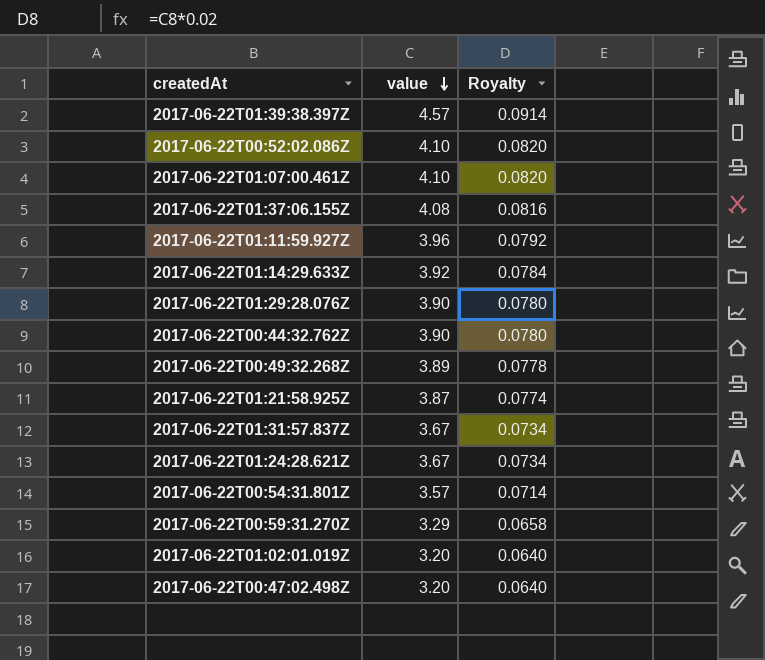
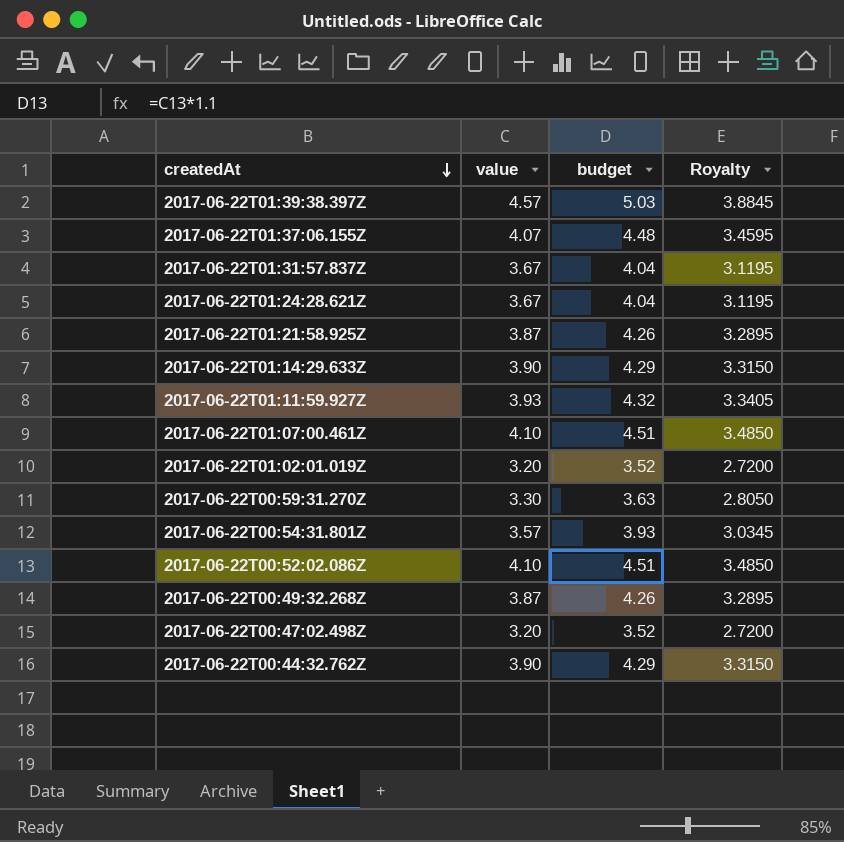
row order: value descending -> createdAt descending
column budget | formula: none -> [value] * 1.1
column Royalty | formula: [value] * 0.02 -> [value] * 0.85
row 2017-06-22T01:29:28.076Z: 3.90 | 0.0780 -> none
2017-06-22T01:37:06.155Z | value: 4.08 -> 4.07
2017-06-22T01:14:29.633Z | value: 3.92 -> 3.90
2017-06-22T01:11:59.927Z | value: 3.96 -> 3.93
2017-06-22T00:59:31.270Z | value: 3.29 -> 3.30
2017-06-22T00:49:32.268Z | value: 3.89 -> 3.87

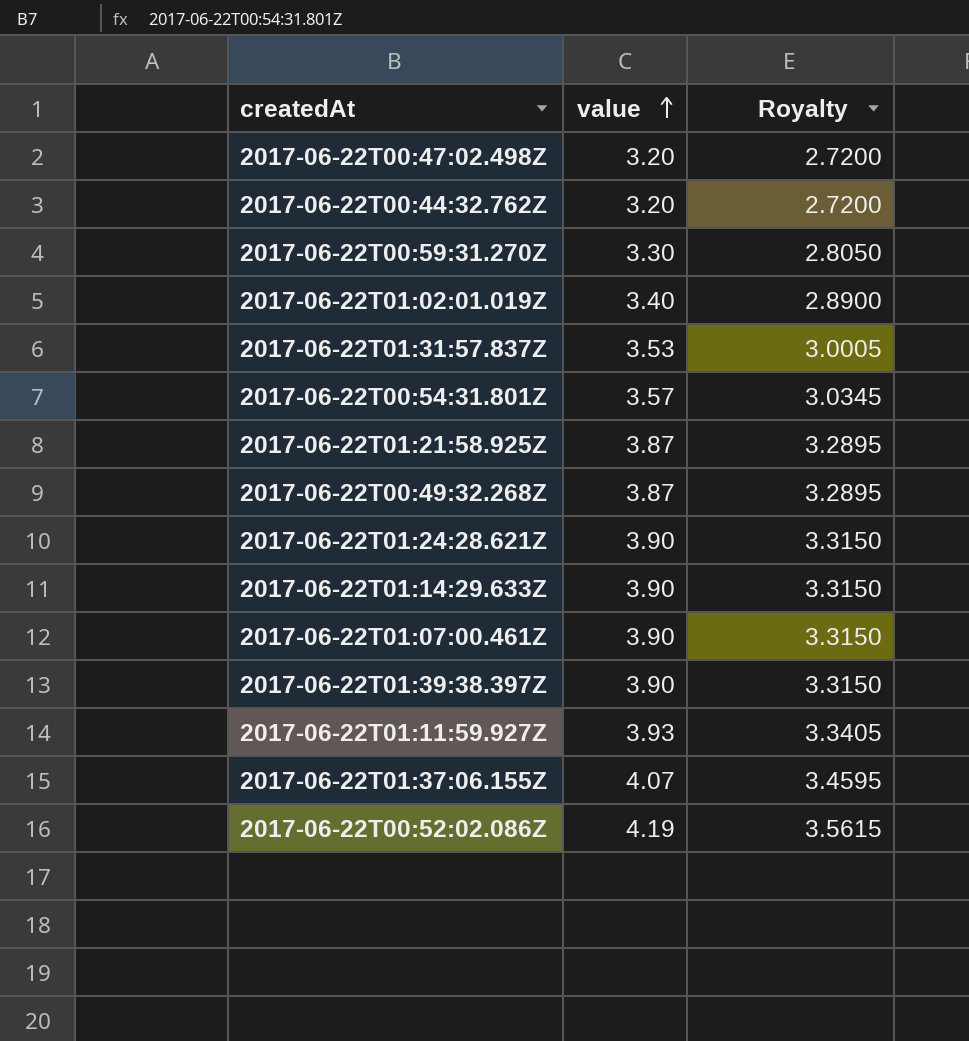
row order: createdAt descending -> value ascending
column budget | formula: [value] * 1.1 -> none
2017-06-22T00:44:32.762Z | value: 3.90 -> 3.20
2017-06-22T00:44:32.762Z | Royalty: 3.3150 -> 2.7200
2017-06-22T01:02:01.019Z | value: 3.20 -> 3.40
2017-06-22T01:02:01.019Z | Royalty: 2.7200 -> 2.8900
2017-06-22T01:31:57.837Z | value: 3.67 -> 3.53
2017-06-22T01:31:57.837Z | Royalty: 3.1195 -> 3.0005
2017-06-22T01:24:28.621Z | value: 3.67 -> 3.90
2017-06-22T01:24:28.621Z | Royalty: 3.1195 -> 3.3150
2017-06-22T01:07:00.461Z | value: 4.10 -> 3.90
2017-06-22T01:07:00.461Z | Royalty: 3.4850 -> 3.3150
2017-06-22T01:39:38.397Z | value: 4.57 -> 3.90
2017-06-22T01:39:38.397Z | Royalty: 3.8845 -> 3.3150
2017-06-22T00:52:02.086Z | value: 4.10 -> 4.19
2017-06-22T00:52:02.086Z | Royalty: 3.4850 -> 3.5615

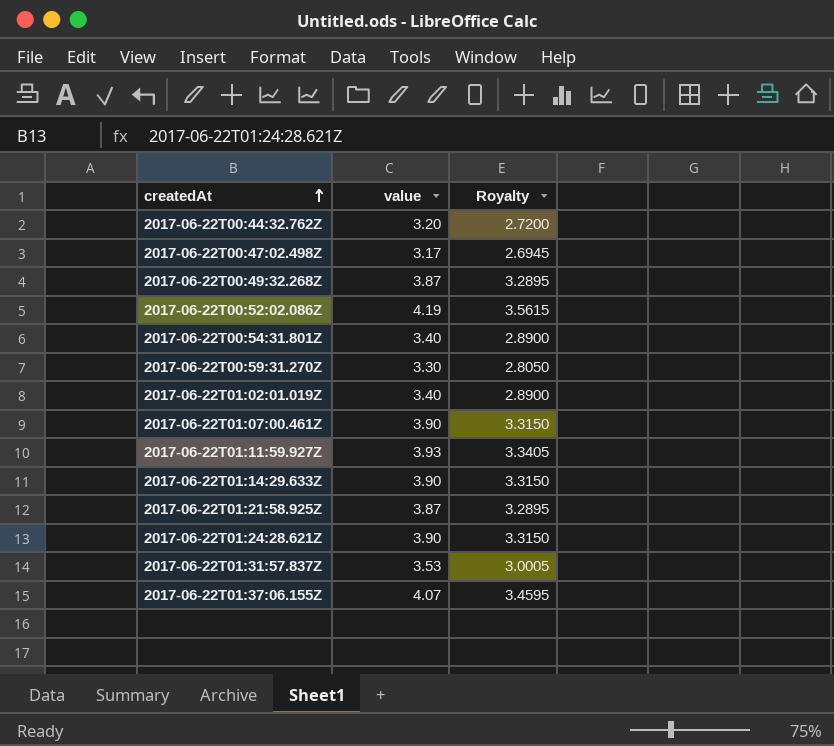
row order: value ascending -> createdAt ascending
row 2017-06-22T01:39:38.397Z: 3.90 | 3.3150 -> none
2017-06-22T00:47:02.498Z | value: 3.20 -> 3.17
2017-06-22T00:47:02.498Z | Royalty: 2.7200 -> 2.6945
2017-06-22T00:54:31.801Z | value: 3.57 -> 3.40
2017-06-22T00:54:31.801Z | Royalty: 3.0345 -> 2.8900

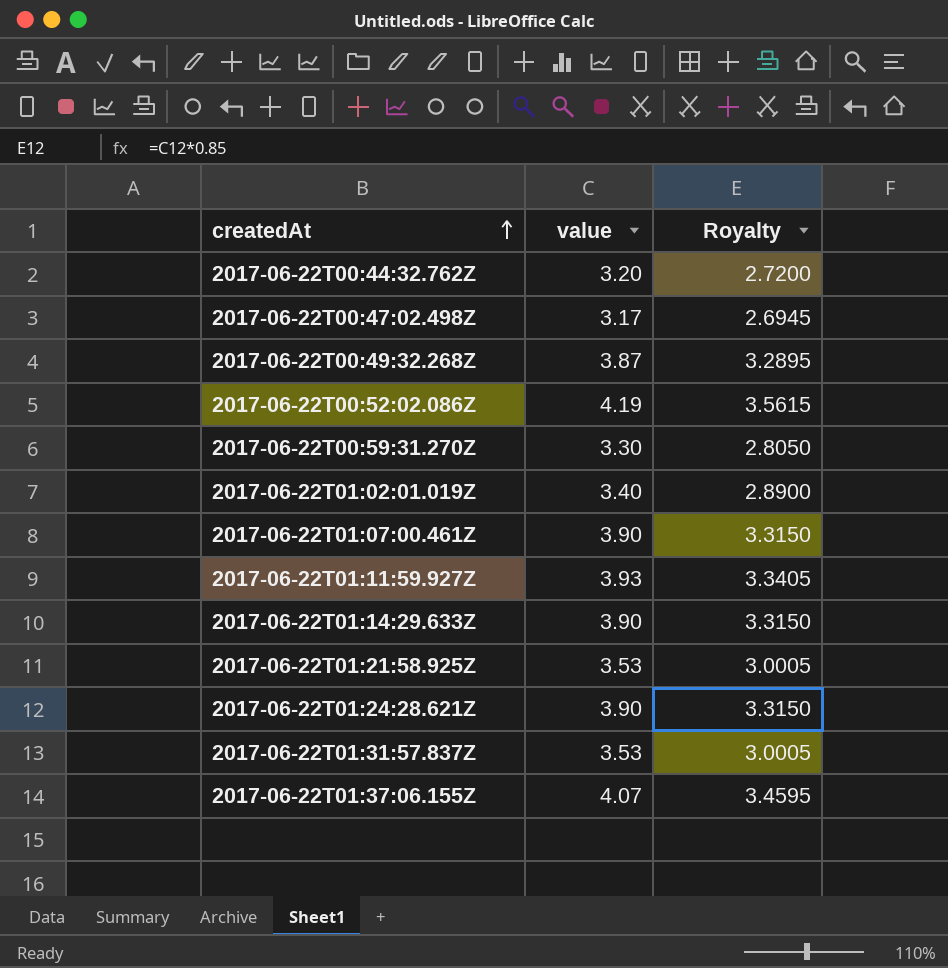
row 2017-06-22T00:54:31.801Z: 3.40 | 2.8900 -> none
2017-06-22T01:21:58.925Z | value: 3.87 -> 3.53
2017-06-22T01:21:58.925Z | Royalty: 3.2895 -> 3.0005

